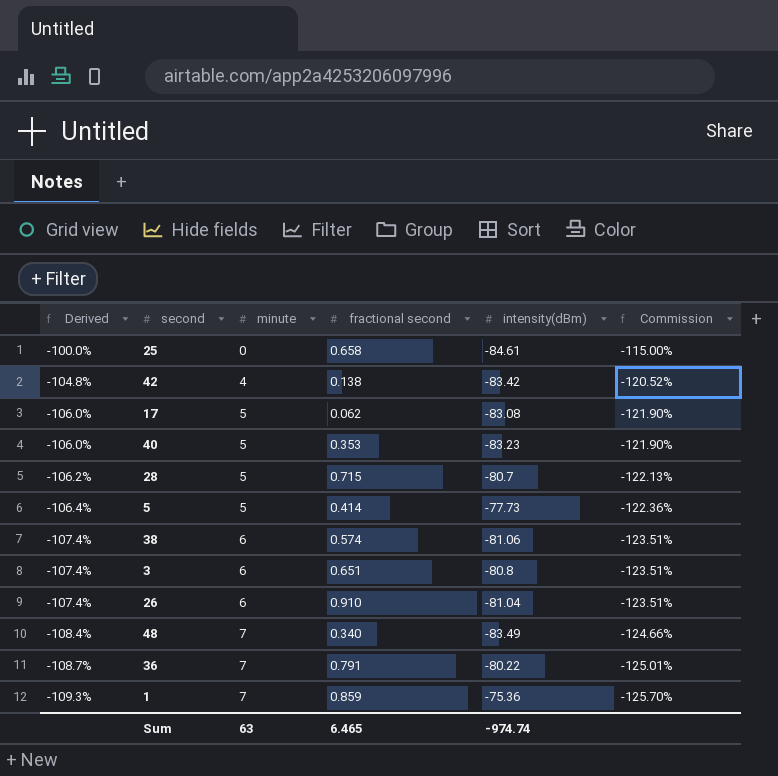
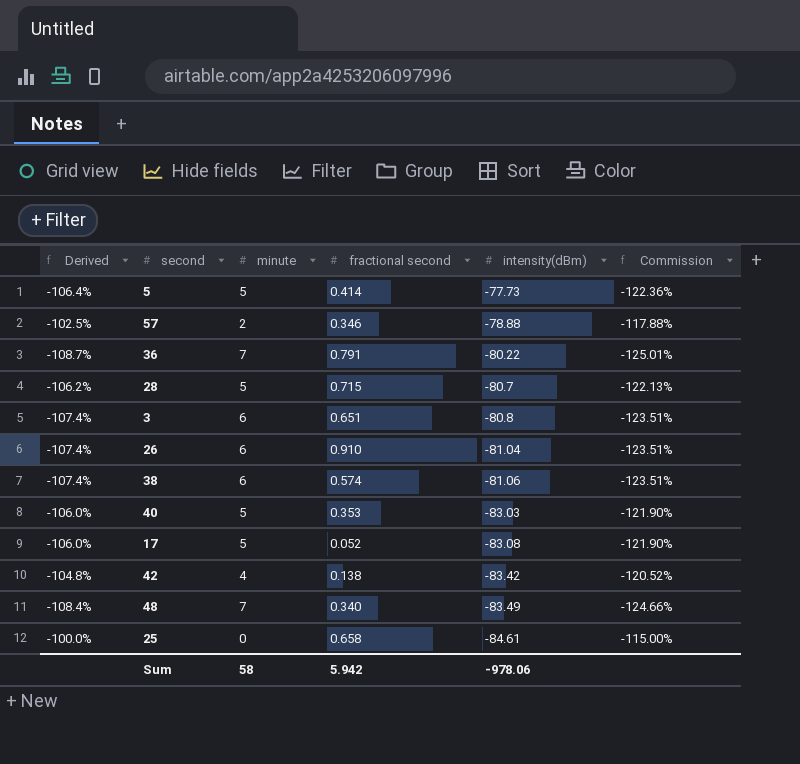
row order: Derived descending -> intensity(dBm) descending
row 1: -109.3% | 7 | 0.859 | -75.36 | -125.70% -> none
row 57: none -> -102.5% | 2 | 0.346 | -78.88 | -117.88%
40 | intensity(dBm): -83.23 -> -83.03
17 | fractional second: 0.062 -> 0.052
Sum | minute: 63 -> 58
Sum | fractional second: 6.465 -> 5.942
Sum | intensity(dBm): -974.74 -> -978.06

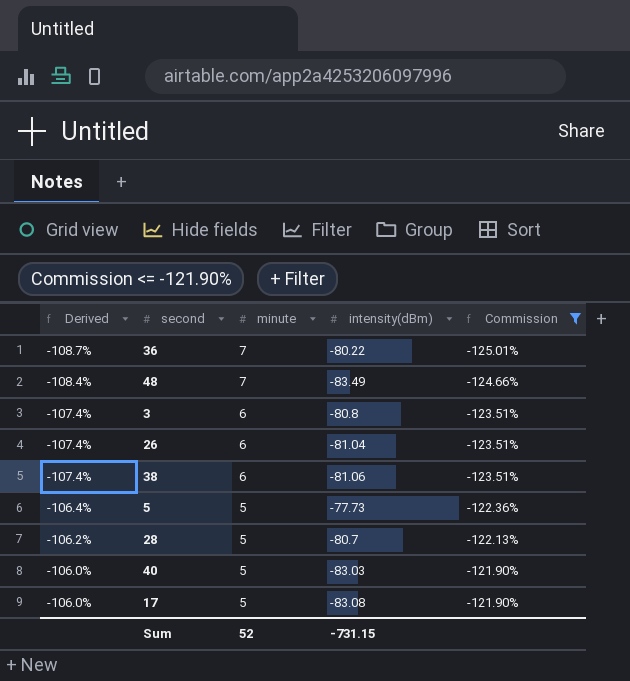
filter: none -> Commission <= -121.90%
row order: intensity(dBm) descending -> Derived ascending
column fractional second | position: 4 -> none
Sum | minute: 58 -> 52
Sum | intensity(dBm): -978.06 -> -731.15

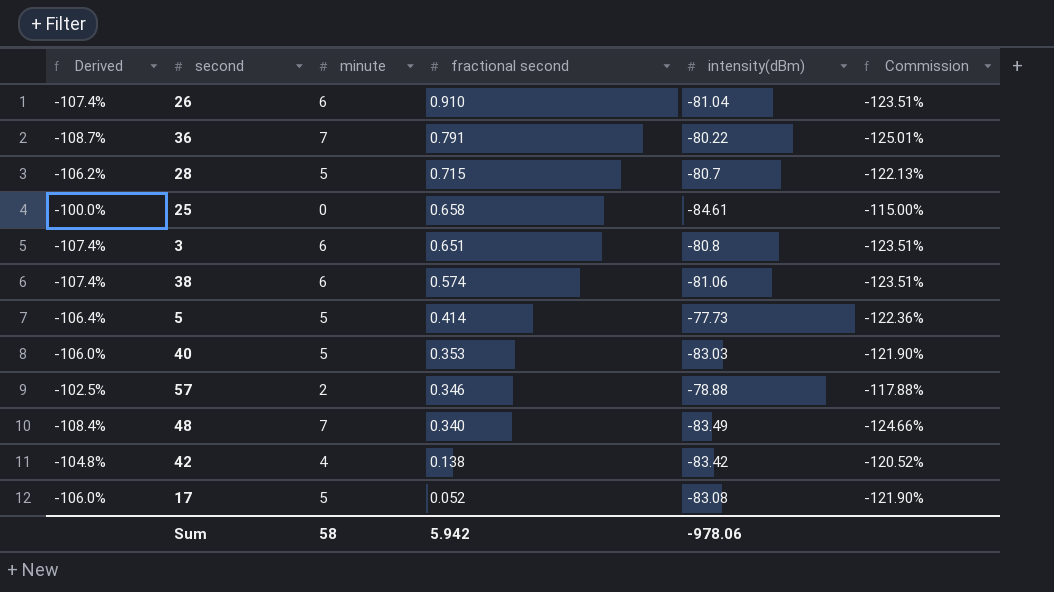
filter: Commission <= -121.90% -> none
row order: Derived ascending -> fractional second descending
column fractional second | position: none -> 4
Sum | minute: 52 -> 58
Sum | intensity(dBm): -731.15 -> -978.06

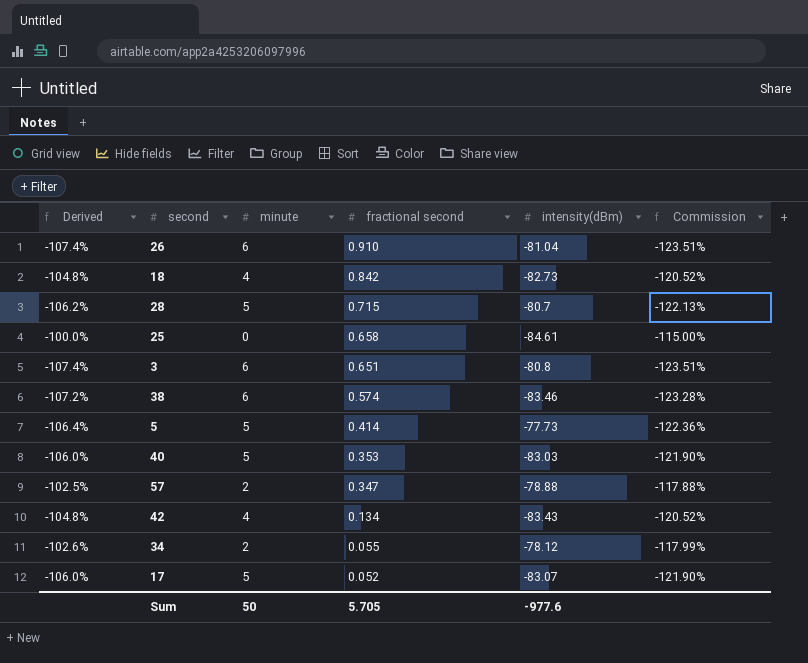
row 36: -108.7% | 7 | 0.791 | -80.22 | -125.01% -> none
row 48: -108.4% | 7 | 0.340 | -83.49 | -124.66% -> none
row 18: none -> -104.8% | 4 | 0.842 | -82.73 | -120.52%
38 | Derived: -107.4% -> -107.2%
38 | intensity(dBm): -81.06 -> -83.46
38 | Commission: -123.51% -> -123.28%
57 | fractional second: 0.346 -> 0.347
42 | fractional second: 0.138 -> 0.134
42 | intensity(dBm): -83.42 -> -83.43
row 34: none -> -102.6% | 2 | 0.055 | -78.12 | -117.99%
17 | intensity(dBm): -83.08 -> -83.07
Sum | minute: 58 -> 50
Sum | fractional second: 5.942 -> 5.705
Sum | intensity(dBm): -978.06 -> -977.6

